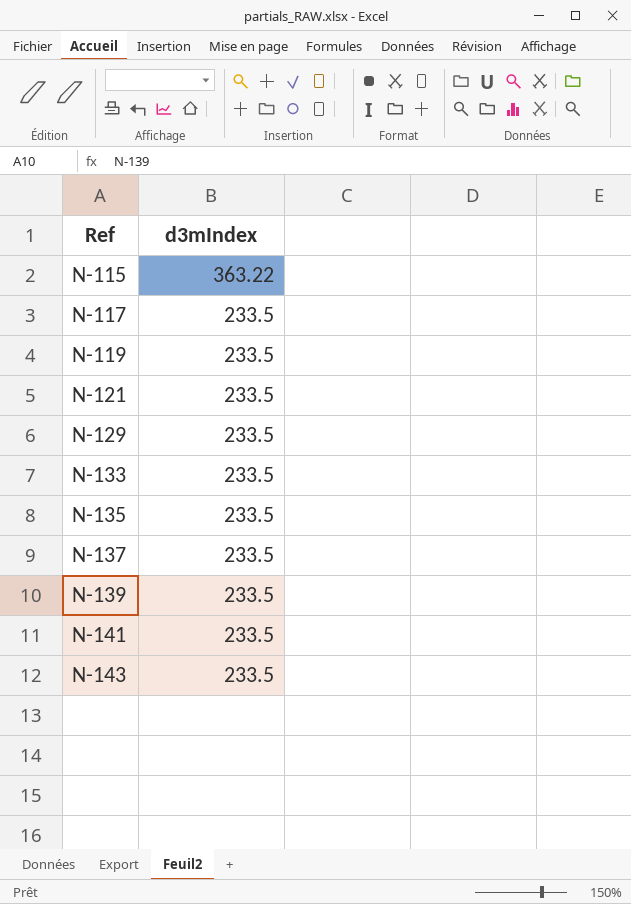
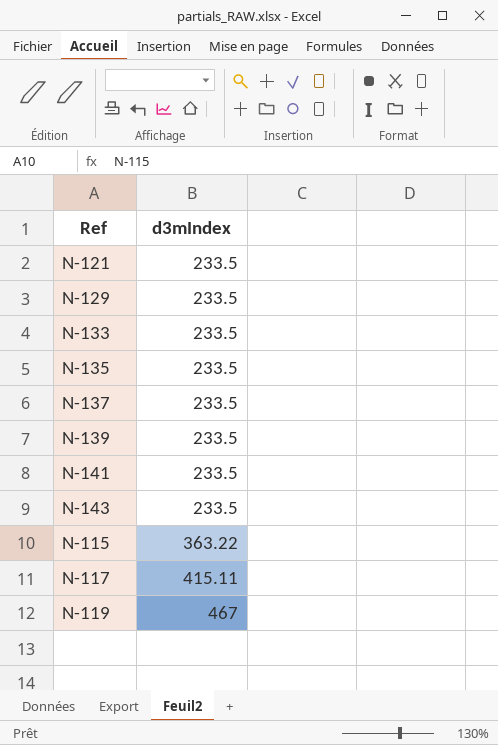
row order: Ref ascending -> d3mIndex ascending
N-117 | d3mIndex: 233.5 -> 415.11
N-119 | d3mIndex: 233.5 -> 467

